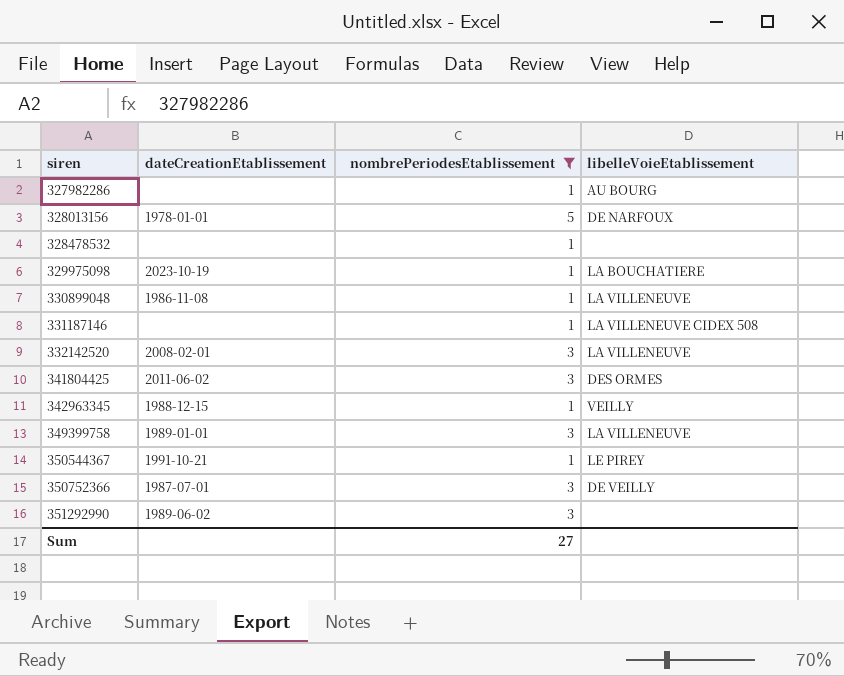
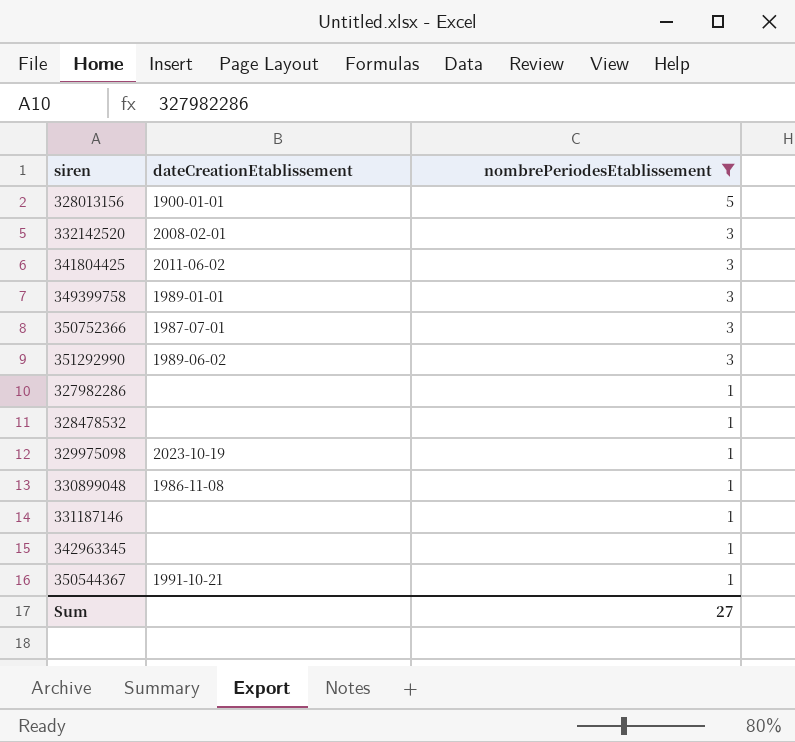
row order: siren ascending -> nombrePeriodesEtablissement descending
column libelleVoieEtablissement | position: 4 -> none
328013156 | dateCreationEtablissement: 1978-01-01 -> 1900-01-01
342963345 | dateCreationEtablissement: 1988-12-15 -> none

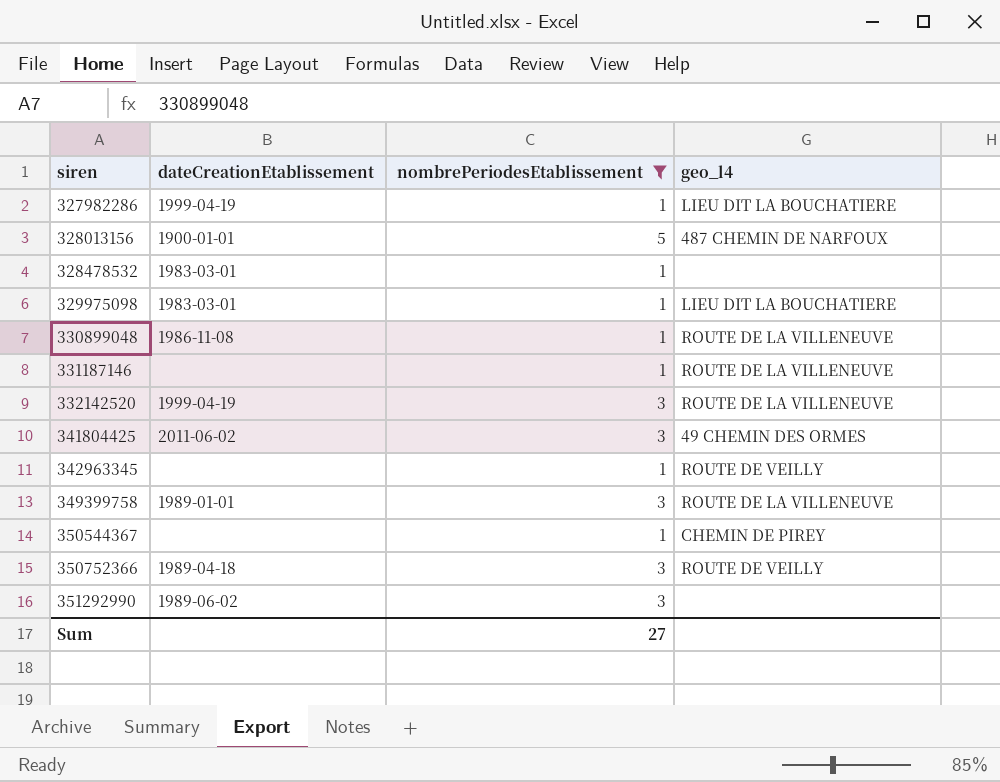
row order: nombrePeriodesEtablissement descending -> siren ascending
column geo_l4 | position: none -> 4
327982286 | dateCreationEtablissement: none -> 1999-04-19
328478532 | dateCreationEtablissement: none -> 1983-03-01
329975098 | dateCreationEtablissement: 2023-10-19 -> 1983-03-01
332142520 | dateCreationEtablissement: 2008-02-01 -> 1999-04-19
350544367 | dateCreationEtablissement: 1991-10-21 -> none
350752366 | dateCreationEtablissement: 1987-07-01 -> 1989-04-18

